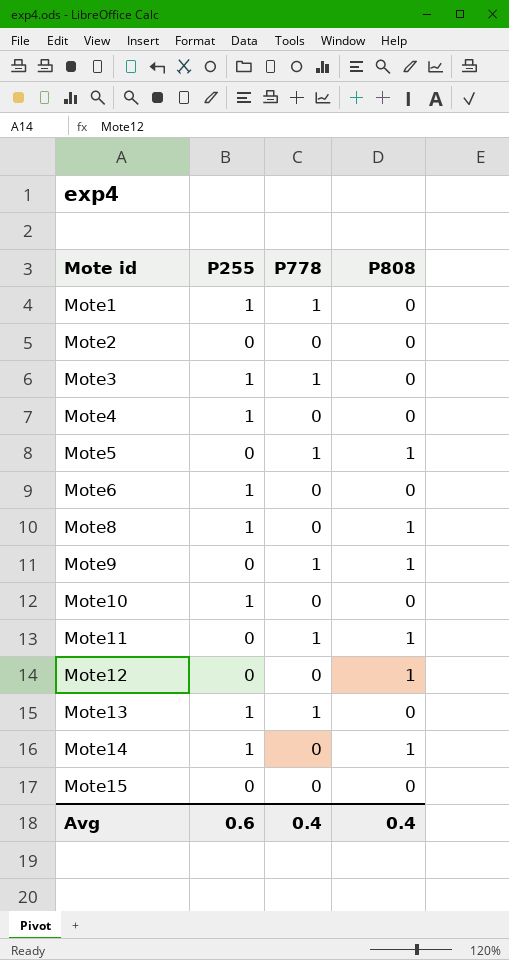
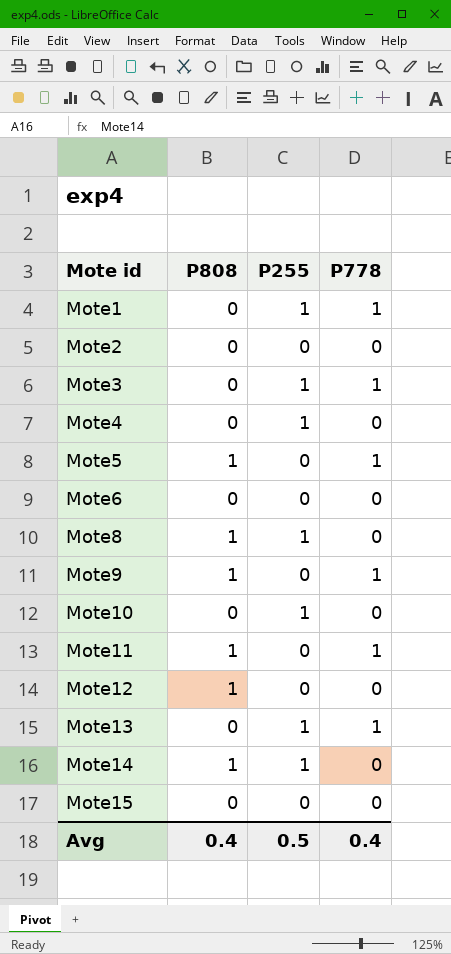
column P808 | position: 4 -> 2
Mote6 | P255: 1 -> 0
Avg | P255: 0.6 -> 0.5

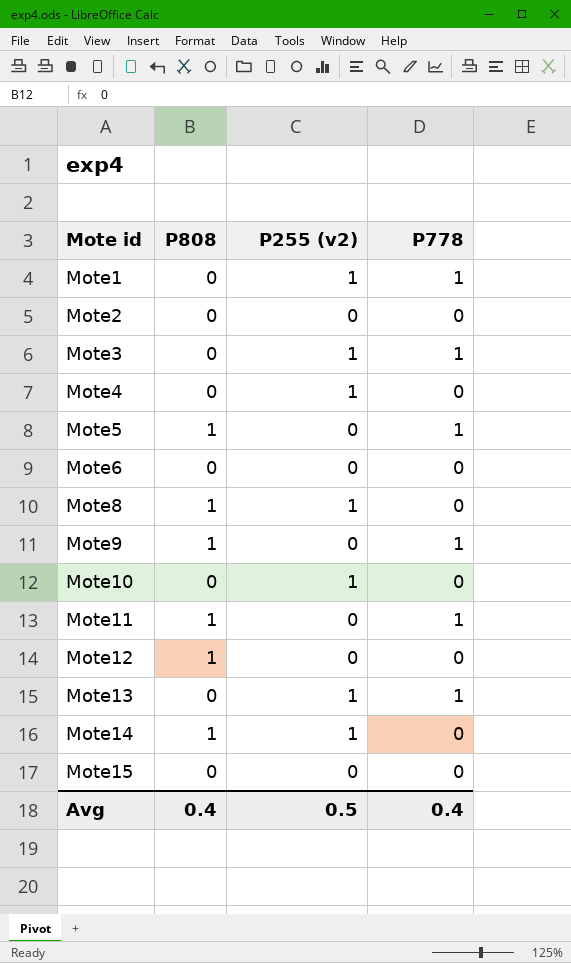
column name: P255 -> P255 (v2)

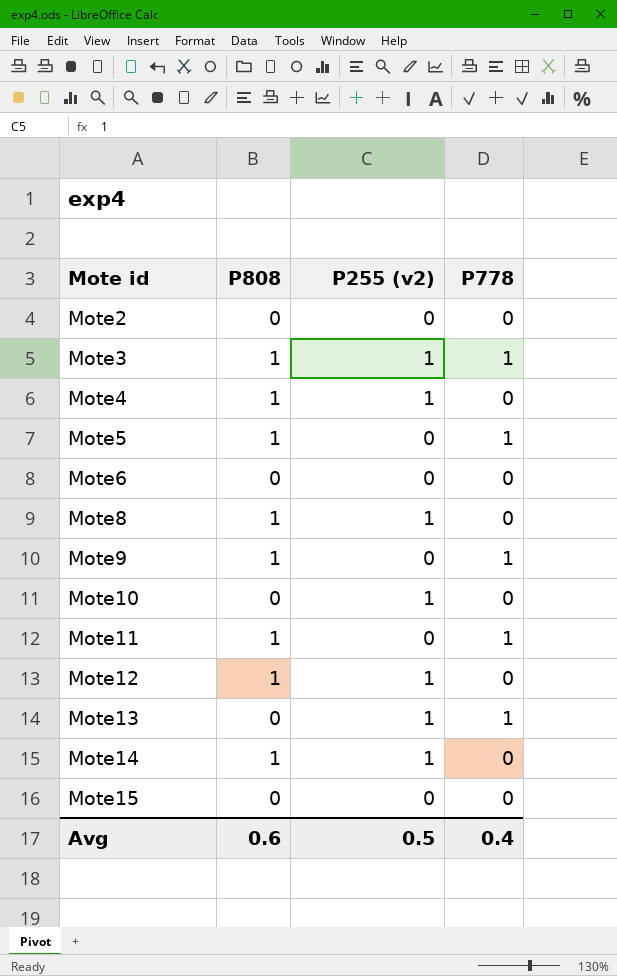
row Mote1: 0 | 1 | 1 -> none
Mote3 | P808: 0 -> 1
Mote4 | P808: 0 -> 1
Mote12 | P255 (v2): 0 -> 1
Avg | P808: 0.4 -> 0.6

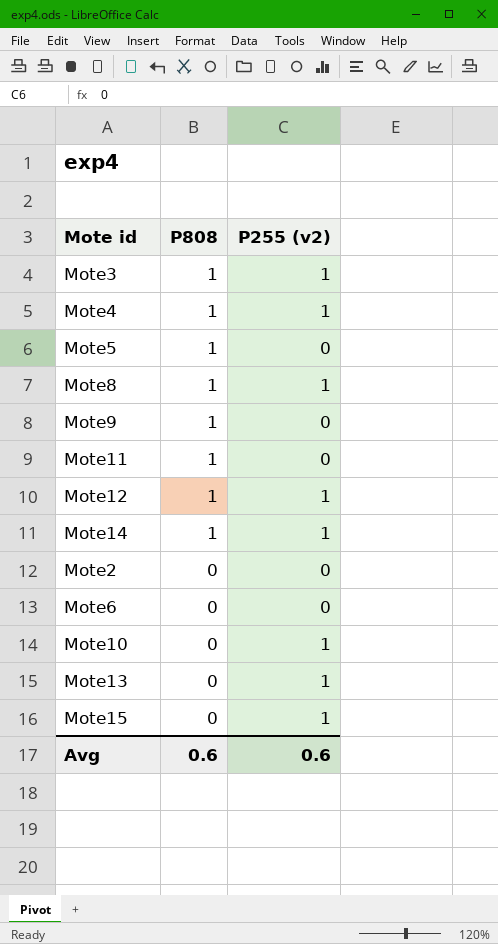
row order: Mote id ascending -> P808 descending
column P778 | position: 4 -> none
Mote15 | P255 (v2): 0 -> 1
Avg | P255 (v2): 0.5 -> 0.6

